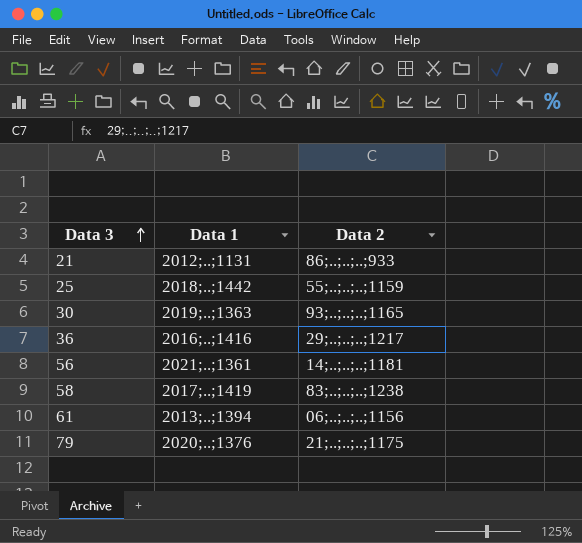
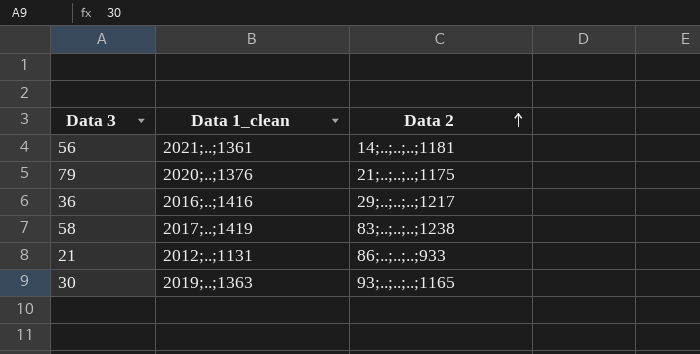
row order: Data 3 ascending -> Data 2 ascending
column name: Data 1 -> Data 1_clean
row 25: 2018;..;1442 | 55;..;..;..;1159 -> none
row 61: 2013;..;1394 | 06;..;..;..;1156 -> none

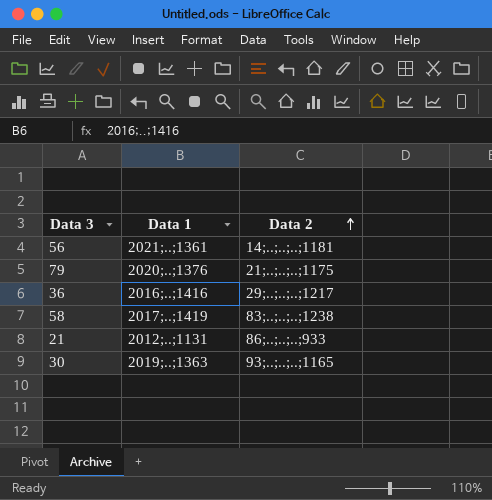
column name: Data 1_clean -> Data 1

